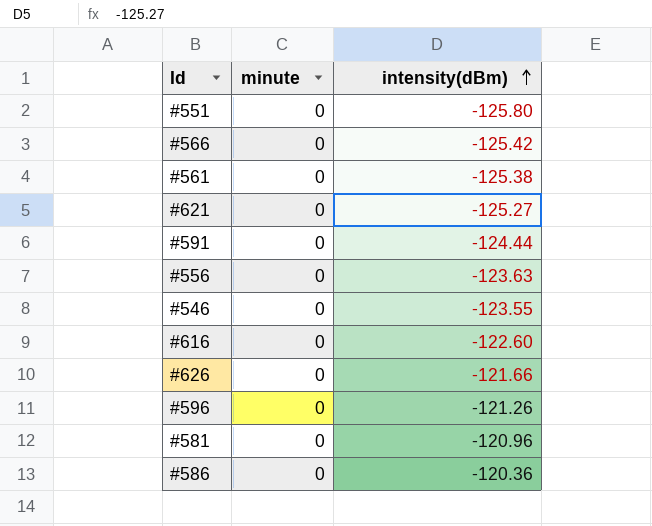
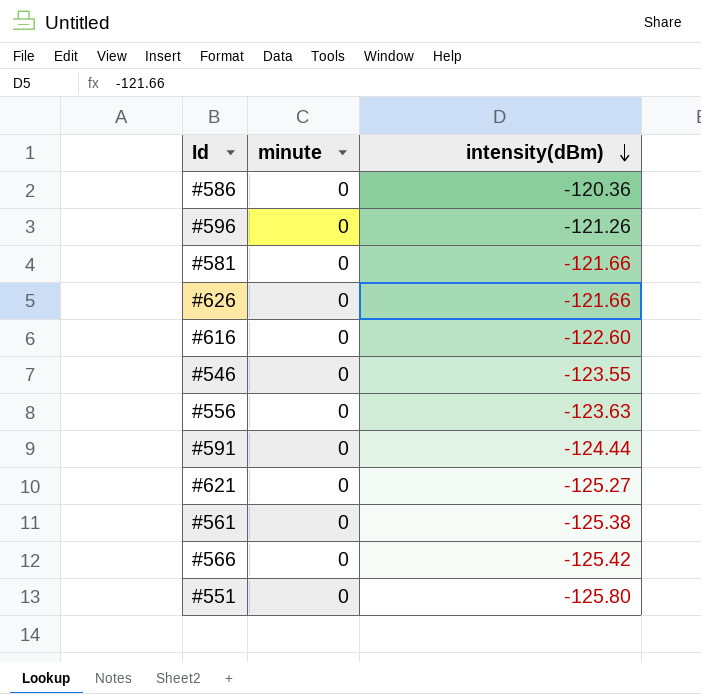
row order: intensity(dBm) ascending -> intensity(dBm) descending
#581 | intensity(dBm): -120.96 -> -121.66

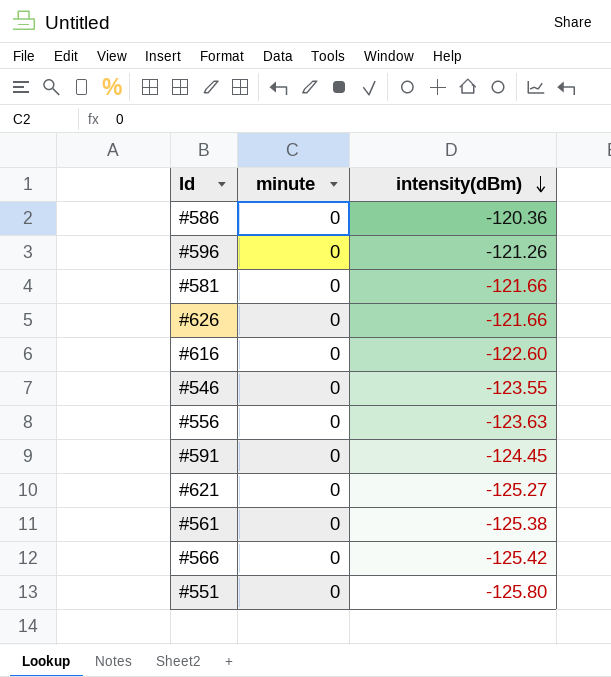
#591 | intensity(dBm): -124.44 -> -124.45

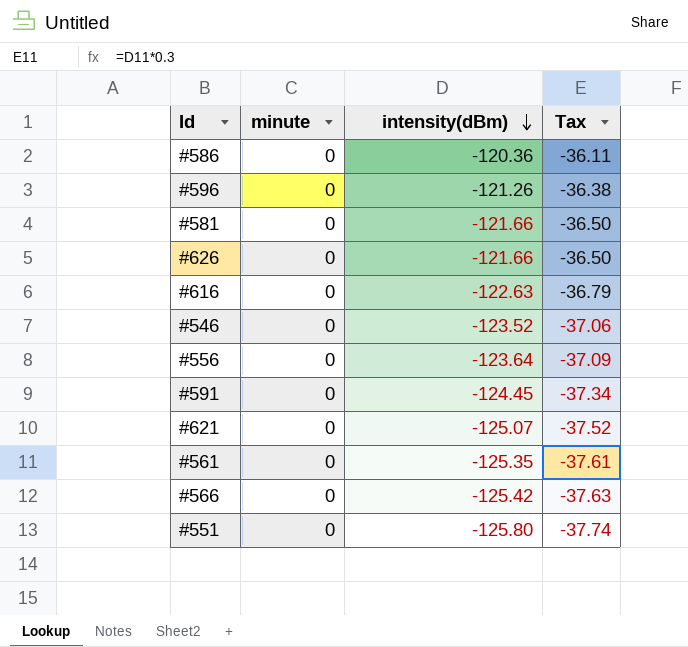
column Tax | formula: none -> [intensity(dBm)] * 0.3
#616 | intensity(dBm): -122.60 -> -122.63
#546 | intensity(dBm): -123.55 -> -123.52
#556 | intensity(dBm): -123.63 -> -123.64
#621 | intensity(dBm): -125.27 -> -125.07
#561 | intensity(dBm): -125.38 -> -125.35

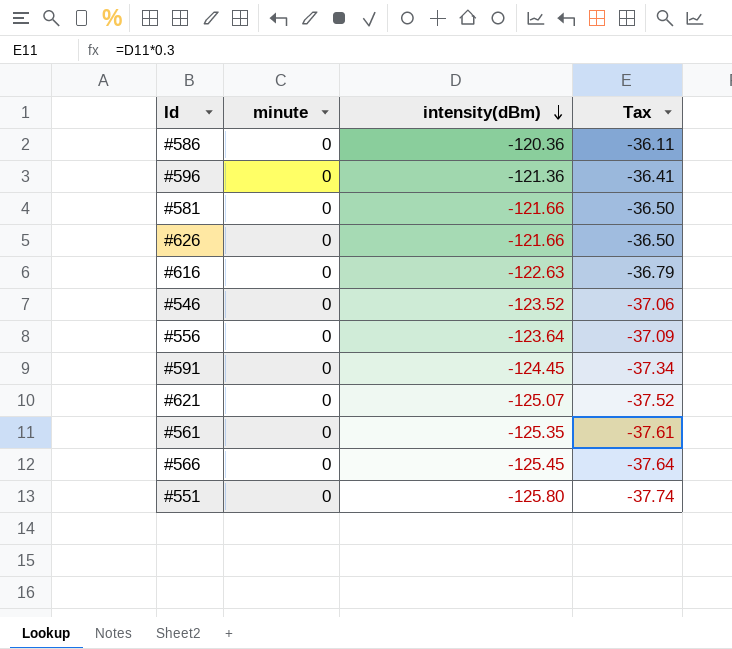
#596 | intensity(dBm): -121.26 -> -121.36
#596 | Tax: -36.38 -> -36.41
#566 | intensity(dBm): -125.42 -> -125.45
#566 | Tax: -37.63 -> -37.64

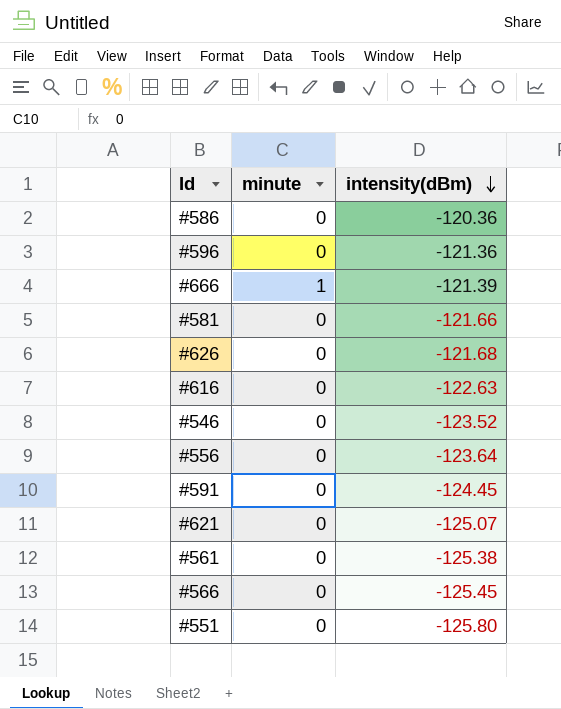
column Tax | formula: [intensity(dBm)] * 0.3 -> none
row #666: none -> 1 | -121.39
#626 | intensity(dBm): -121.66 -> -121.68
#561 | intensity(dBm): -125.35 -> -125.38

